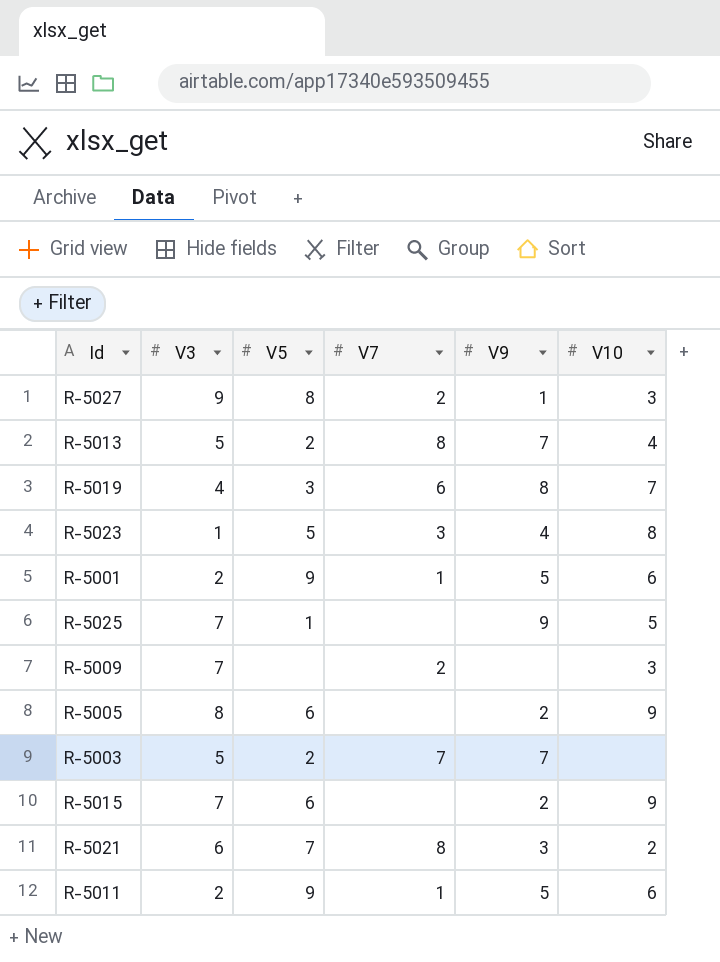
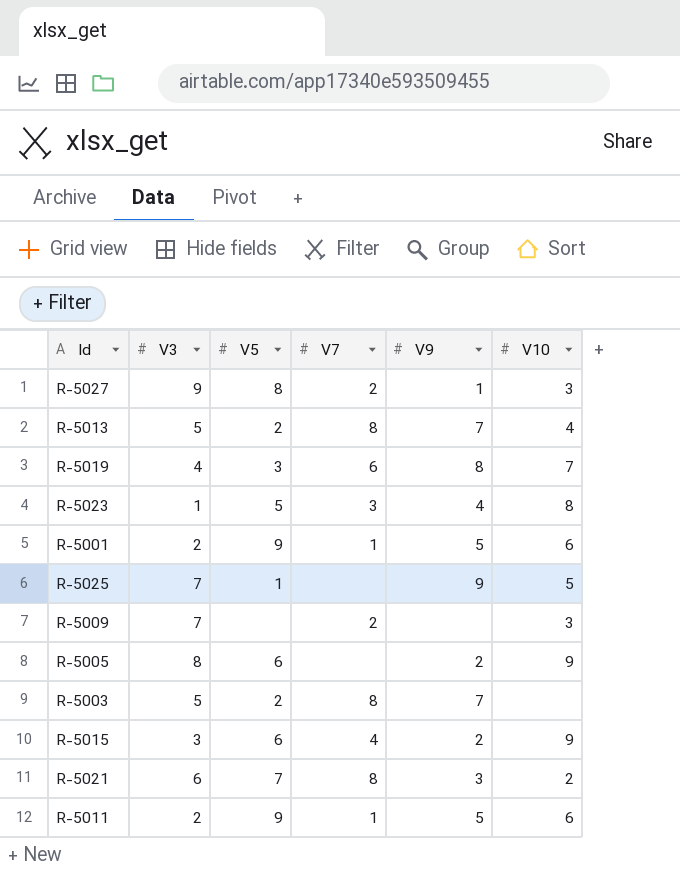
R-5003 | V7: 7 -> 8
R-5015 | V3: 7 -> 3
R-5015 | V7: none -> 4

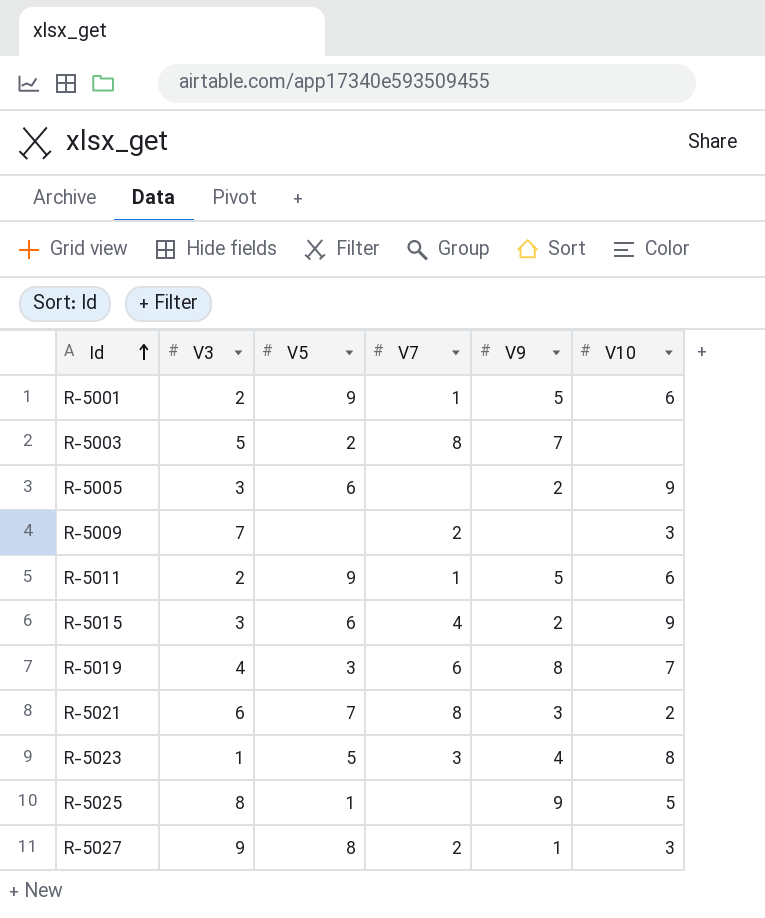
row order: none -> Id ascending
row R-5013: 5 | 2 | 8 | 7 | 4 -> none
R-5005 | V3: 8 -> 3
R-5025 | V3: 7 -> 8

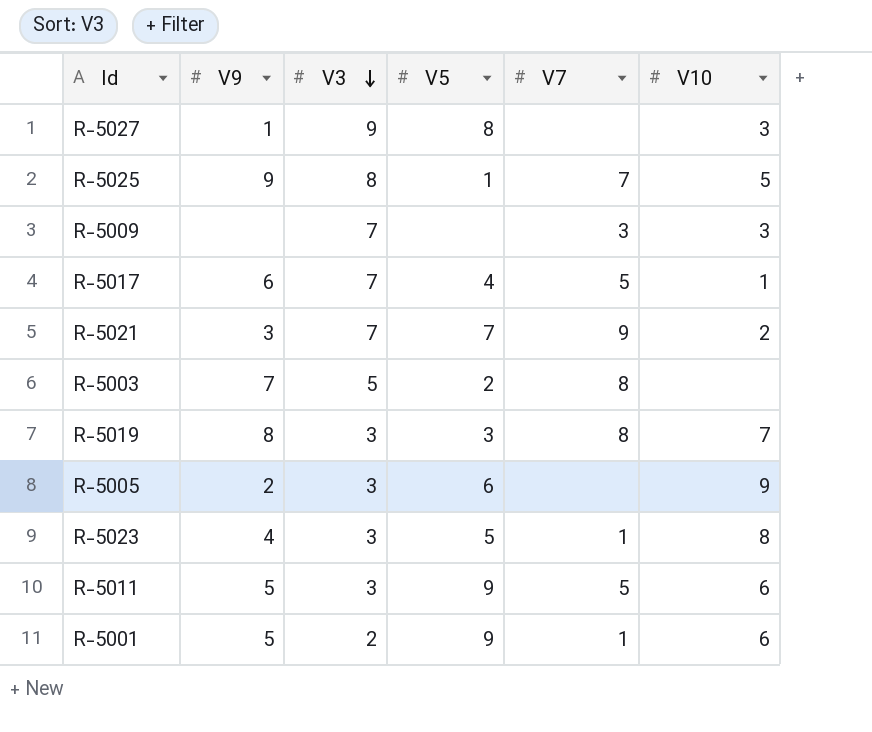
row order: Id ascending -> V3 descending
column V9 | position: 5 -> 2
row R-5015: 3 | 6 | 4 | 2 | 9 -> none
R-5027 | V7: 2 -> none
R-5025 | V7: none -> 7
R-5009 | V7: 2 -> 3
row R-5017: none -> 6 | 7 | 4 | 5 | 1
R-5021 | V3: 6 -> 7
R-5021 | V7: 8 -> 9
R-5019 | V3: 4 -> 3
R-5019 | V7: 6 -> 8
R-5023 | V3: 1 -> 3
R-5023 | V7: 3 -> 1
R-5011 | V3: 2 -> 3
R-5011 | V7: 1 -> 5

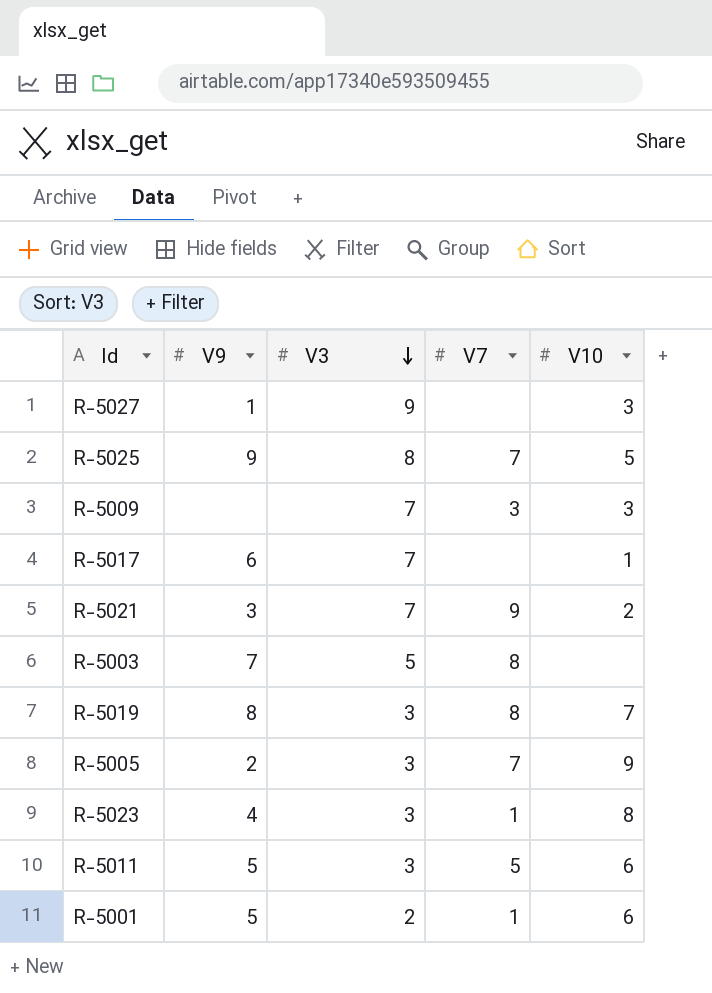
column V5 | position: 4 -> none
R-5017 | V7: 5 -> none
R-5005 | V7: none -> 7

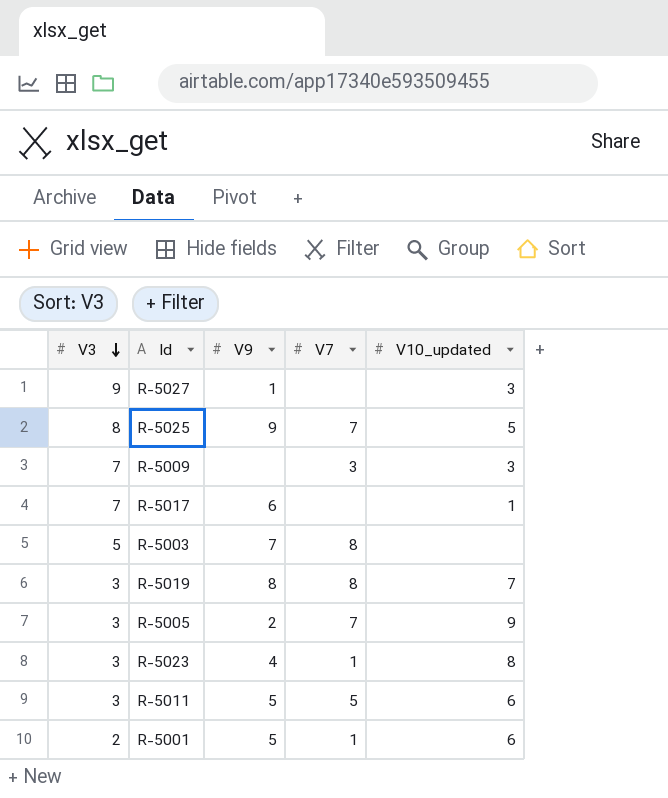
column V3 | position: 3 -> 1
column name: V10 -> V10_updated
row R-5021: 3 | 7 | 9 | 2 -> none

